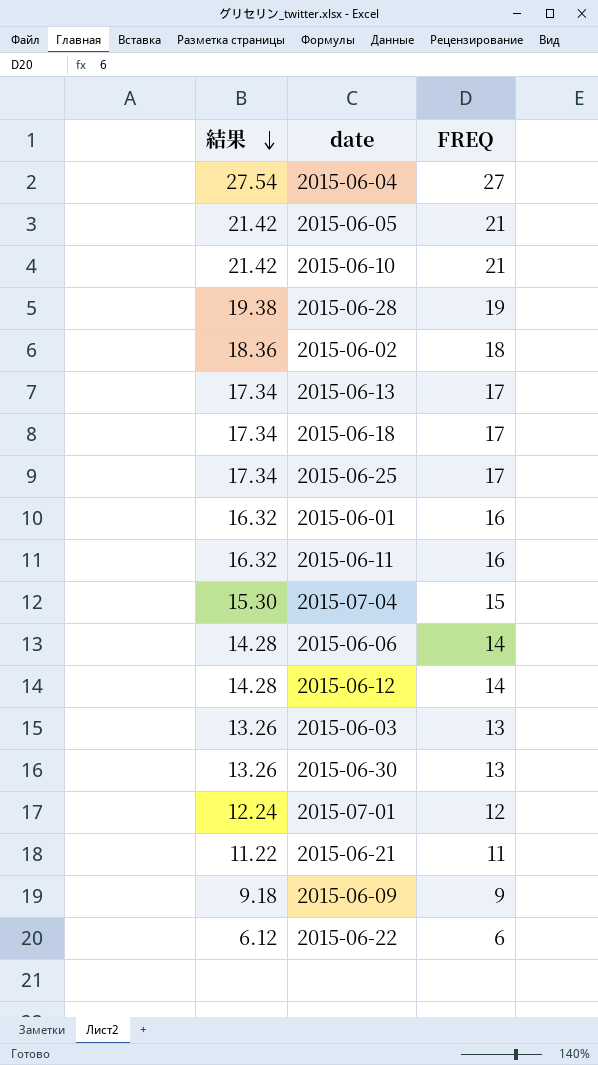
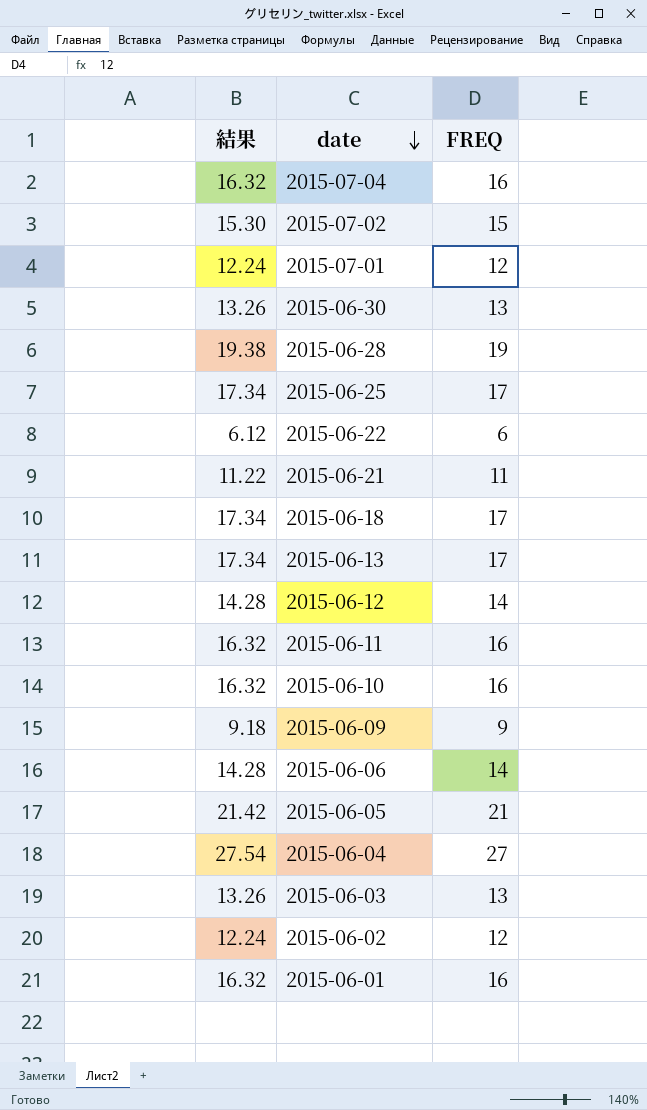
row order: 結果 descending -> date descending
2015-07-04 | 結果: 15.30 -> 16.32
2015-07-04 | FREQ: 15 -> 16
row 2015-07-02: none -> 15.30 | 15
2015-06-10 | 結果: 21.42 -> 16.32
2015-06-10 | FREQ: 21 -> 16
2015-06-02 | 結果: 18.36 -> 12.24
2015-06-02 | FREQ: 18 -> 12

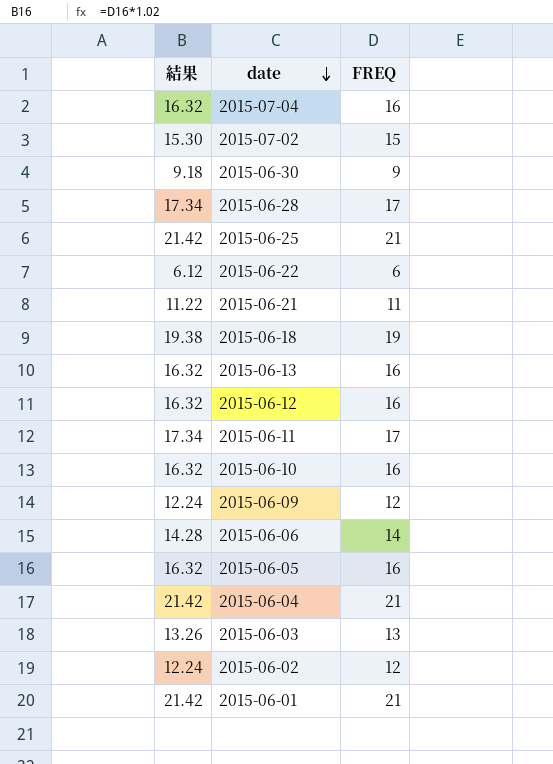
row 2015-07-01: 12.24 | 12 -> none
2015-06-30 | 結果: 13.26 -> 9.18
2015-06-30 | FREQ: 13 -> 9
2015-06-28 | 結果: 19.38 -> 17.34
2015-06-28 | FREQ: 19 -> 17
2015-06-25 | 結果: 17.34 -> 21.42
2015-06-25 | FREQ: 17 -> 21
2015-06-18 | 結果: 17.34 -> 19.38
2015-06-18 | FREQ: 17 -> 19
2015-06-13 | 結果: 17.34 -> 16.32
2015-06-13 | FREQ: 17 -> 16
2015-06-12 | 結果: 14.28 -> 16.32
2015-06-12 | FREQ: 14 -> 16
2015-06-11 | 結果: 16.32 -> 17.34
2015-06-11 | FREQ: 16 -> 17
2015-06-09 | 結果: 9.18 -> 12.24
2015-06-09 | FREQ: 9 -> 12
2015-06-05 | 結果: 21.42 -> 16.32
2015-06-05 | FREQ: 21 -> 16
2015-06-04 | 結果: 27.54 -> 21.42
2015-06-04 | FREQ: 27 -> 21
2015-06-01 | 結果: 16.32 -> 21.42
2015-06-01 | FREQ: 16 -> 21

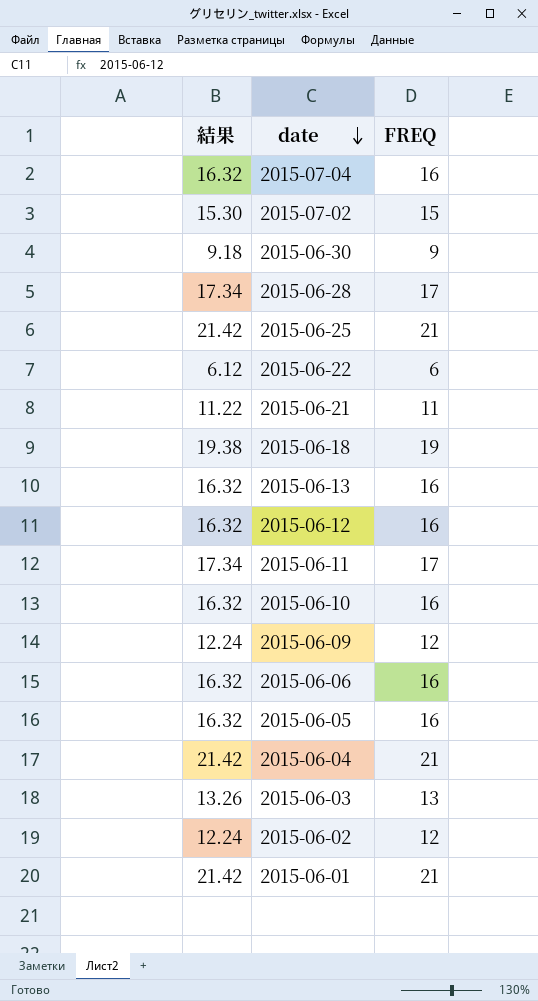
2015-06-06 | 結果: 14.28 -> 16.32
2015-06-06 | FREQ: 14 -> 16

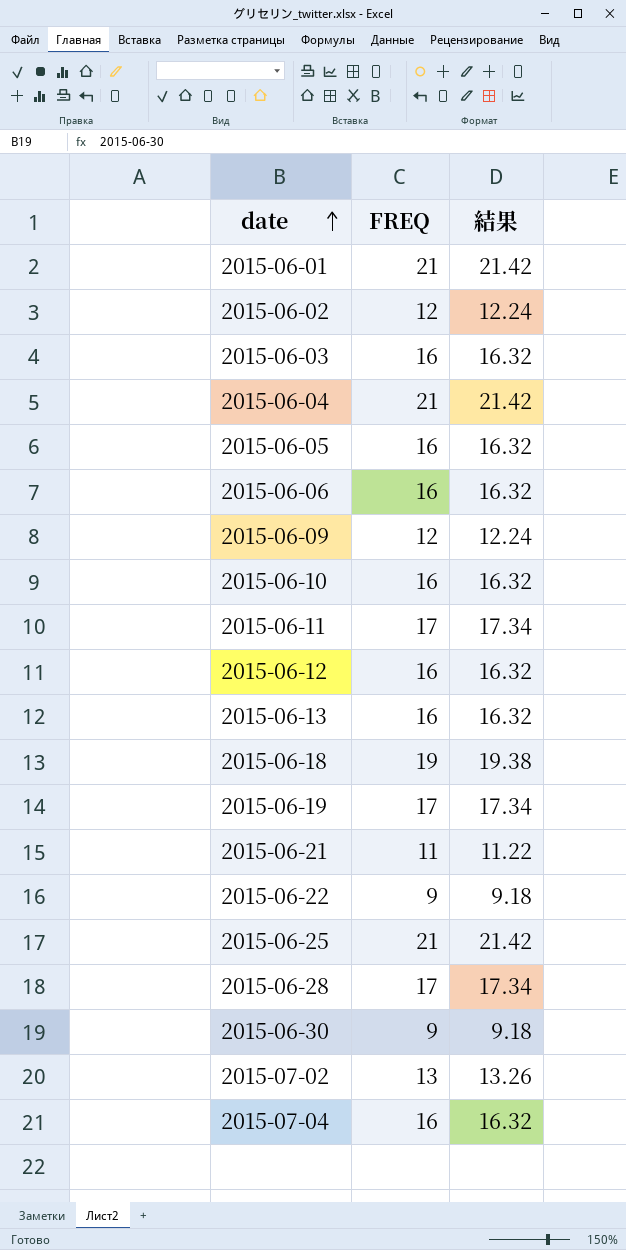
row order: date descending -> date ascending
column 結果 | position: 1 -> 3
2015-06-03 | FREQ: 13 -> 16
2015-06-03 | 結果: 13.26 -> 16.32
row 2015-06-19: none -> 17 | 17.34
2015-06-22 | FREQ: 6 -> 9
2015-06-22 | 結果: 6.12 -> 9.18
2015-07-02 | FREQ: 15 -> 13
2015-07-02 | 結果: 15.30 -> 13.26

